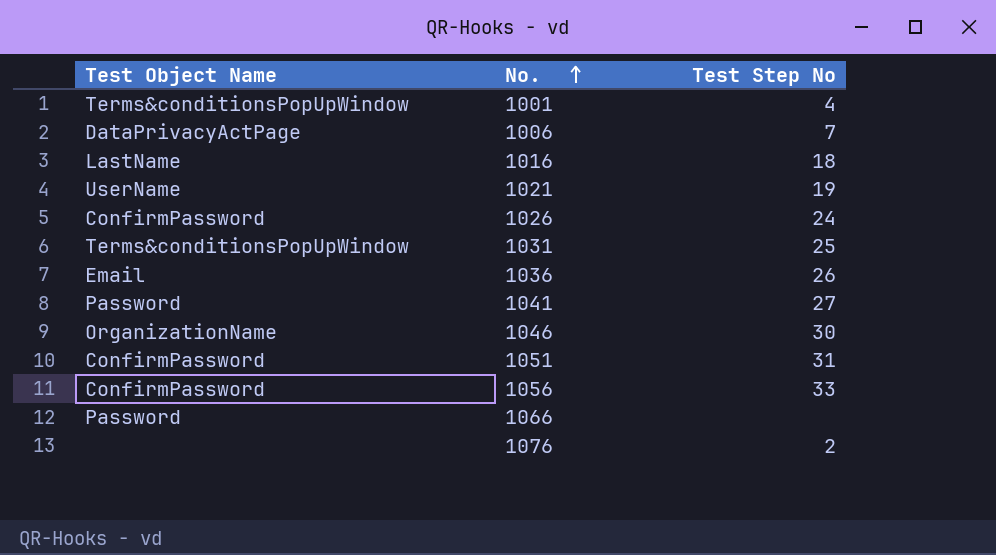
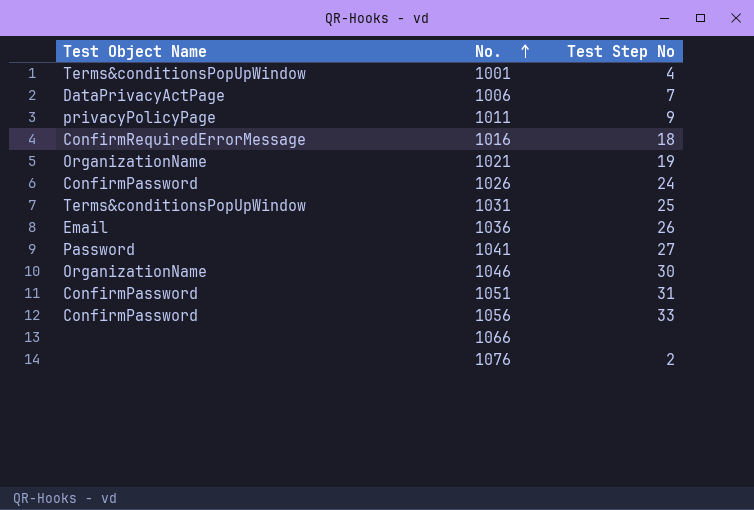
row 1011: none -> privacyPolicyPage | 9
1016 | Test Object Name: LastName -> ConfirmRequiredErrorMessage
1021 | Test Object Name: UserName -> OrganizationName
1066 | Test Object Name: Password -> none

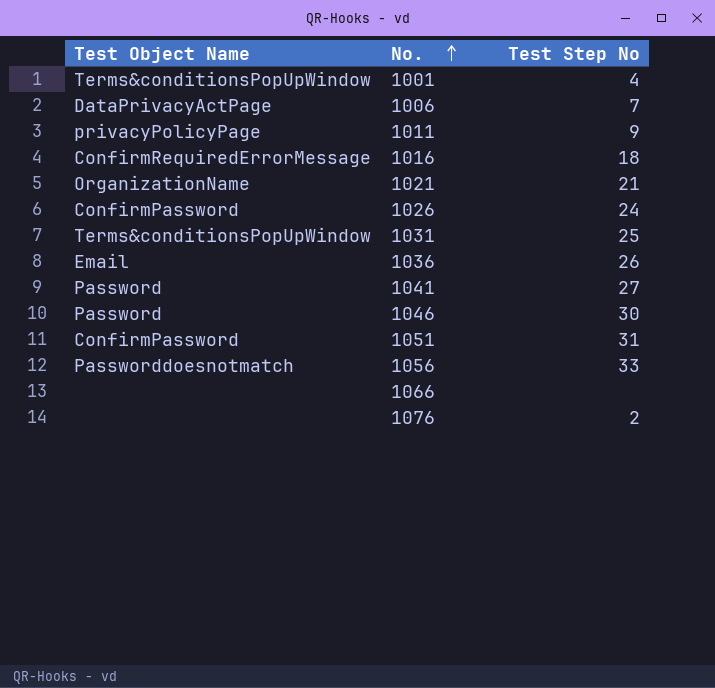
1021 | Test Step No: 19 -> 21
1046 | Test Object Name: OrganizationName -> Password
1056 | Test Object Name: ConfirmPassword -> Passworddoesnotmatch

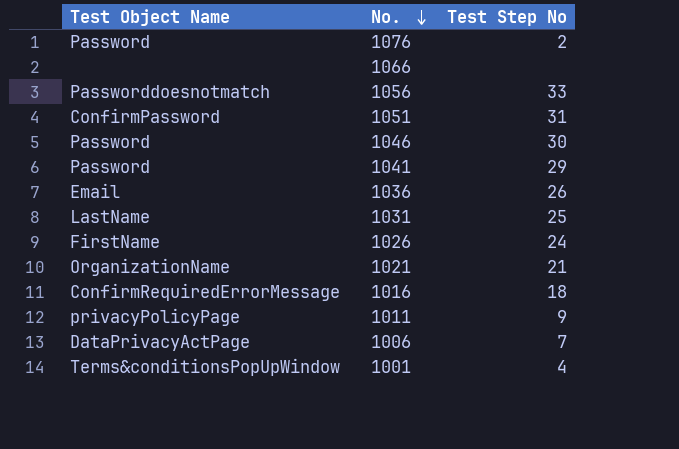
row order: No. ascending -> No. descending
1076 | Test Object Name: none -> Password
1041 | Test Step No: 27 -> 29
1031 | Test Object Name: Terms&conditionsPopUpWindow -> LastName
1026 | Test Object Name: ConfirmPassword -> FirstName

